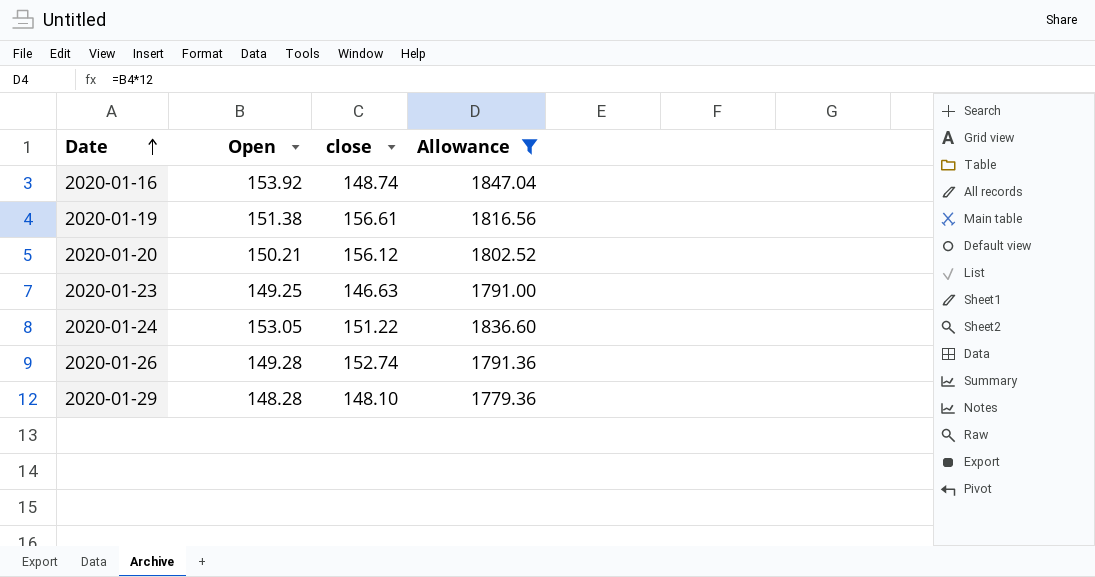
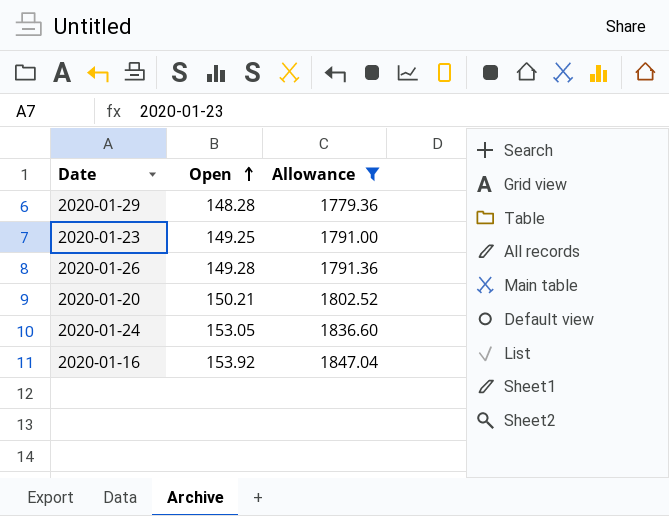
row order: Date ascending -> Open ascending
column close | position: 3 -> none
row 2020-01-19: 151.38 | 156.61 | 1816.56 -> none

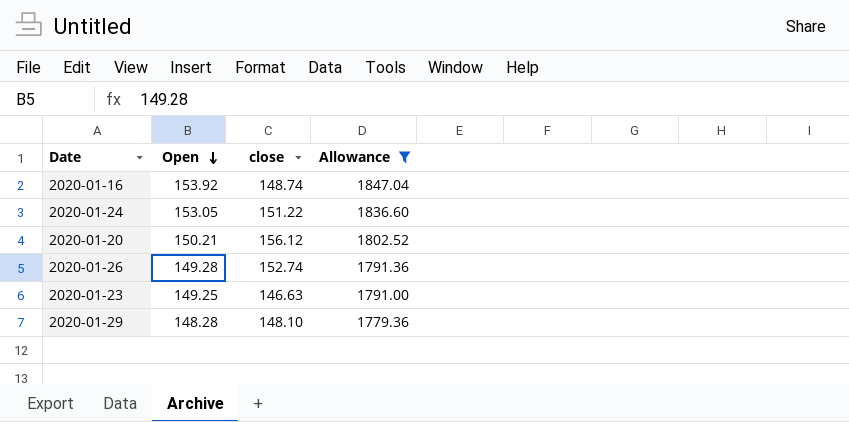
row order: Open ascending -> Open descending
column close | position: none -> 3

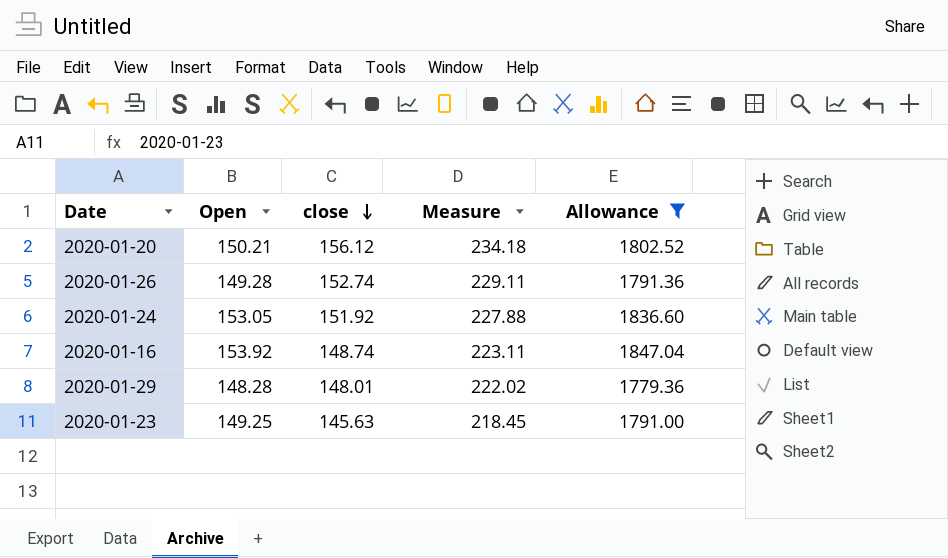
row order: Open descending -> close descending
column Measure | formula: none -> [close] * 1.5
2020-01-24 | close: 151.22 -> 151.92
2020-01-29 | close: 148.10 -> 148.01
2020-01-23 | close: 146.63 -> 145.63

